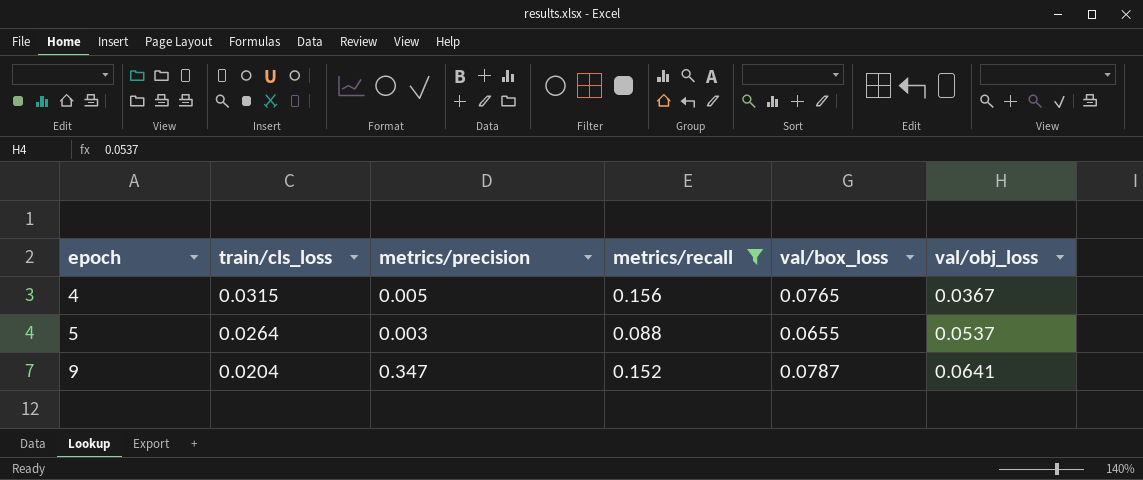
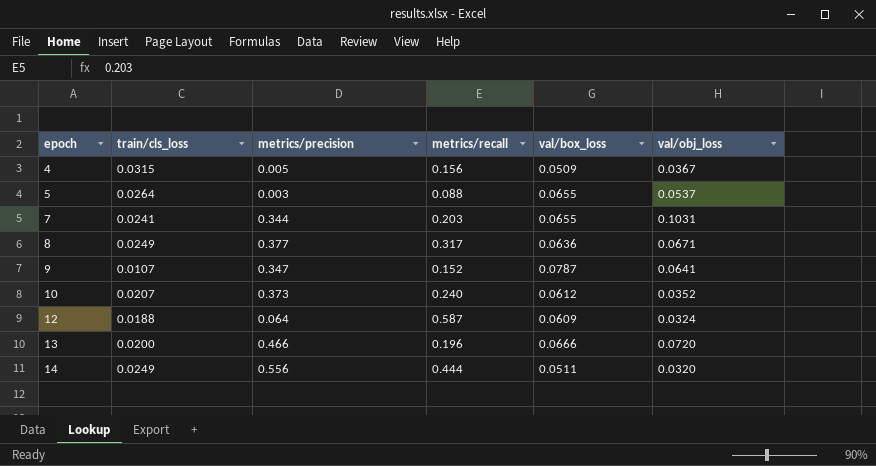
filter: metrics/recall <= 0.156 -> none
4 | val/box_loss: 0.0765 -> 0.0509
9 | train/cls_loss: 0.0204 -> 0.0107

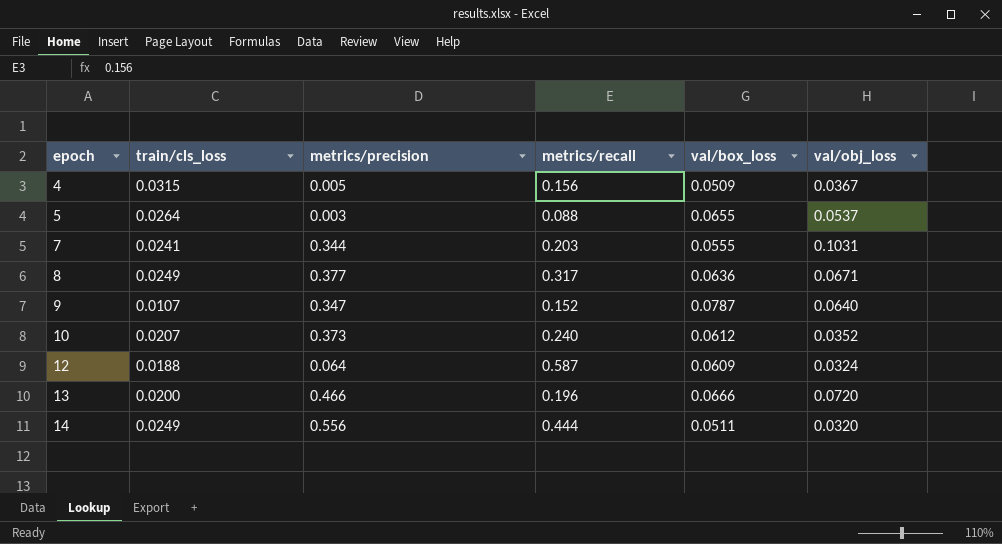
7 | val/box_loss: 0.0655 -> 0.0555
9 | val/obj_loss: 0.0641 -> 0.0640

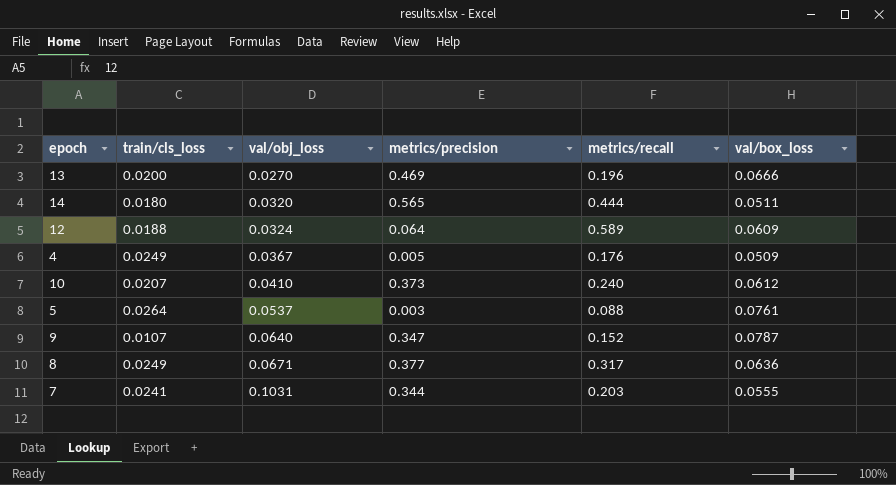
row order: epoch ascending -> val/obj_loss ascending
column val/obj_loss | position: 6 -> 3
13 | val/obj_loss: 0.0720 -> 0.0270
13 | metrics/precision: 0.466 -> 0.469
14 | train/cls_loss: 0.0249 -> 0.0180
14 | metrics/precision: 0.556 -> 0.565
12 | metrics/recall: 0.587 -> 0.589
4 | train/cls_loss: 0.0315 -> 0.0249
4 | metrics/recall: 0.156 -> 0.176
10 | val/obj_loss: 0.0352 -> 0.0410
5 | val/box_loss: 0.0655 -> 0.0761

